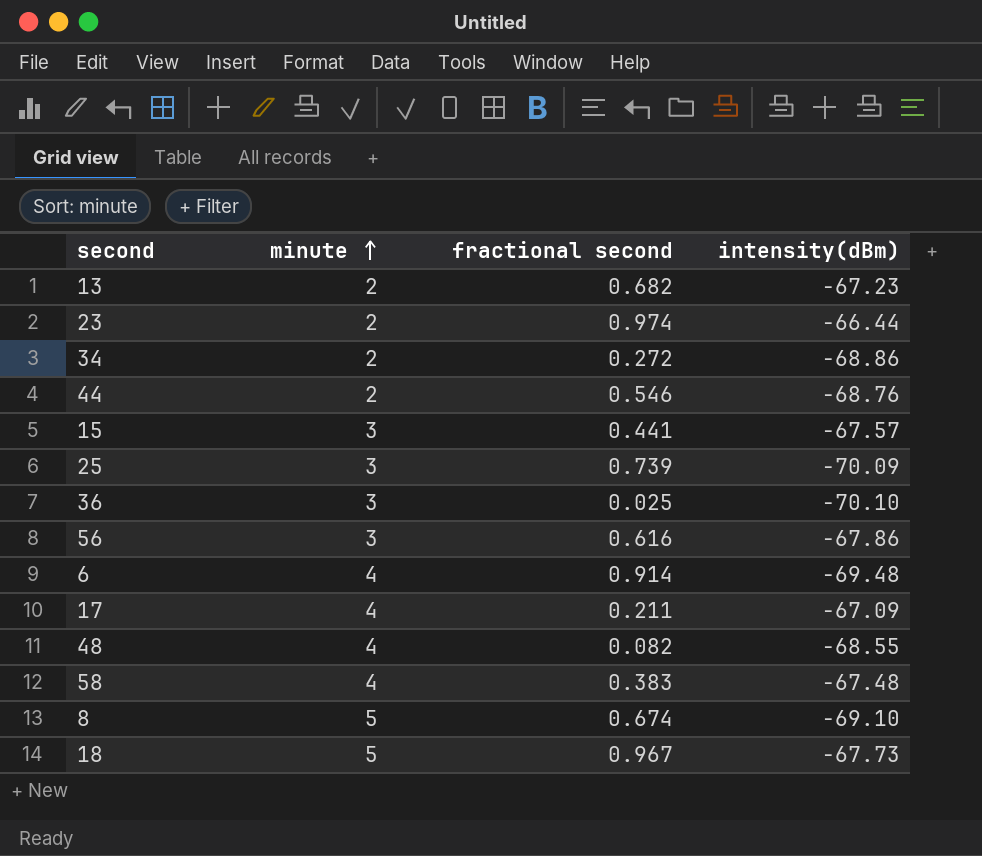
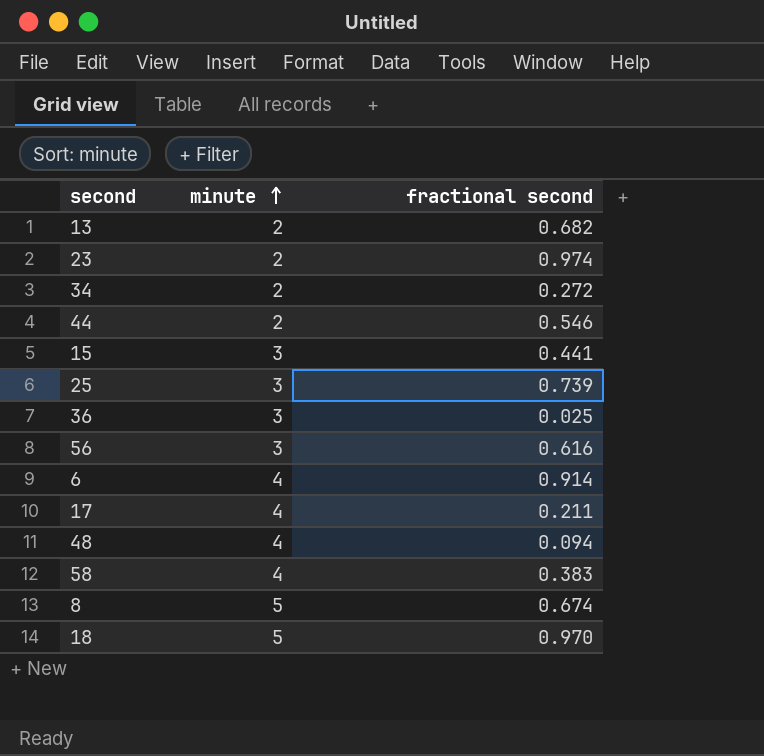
column intensity(dBm) | position: 4 -> none
48 | fractional second: 0.082 -> 0.094
18 | fractional second: 0.967 -> 0.970

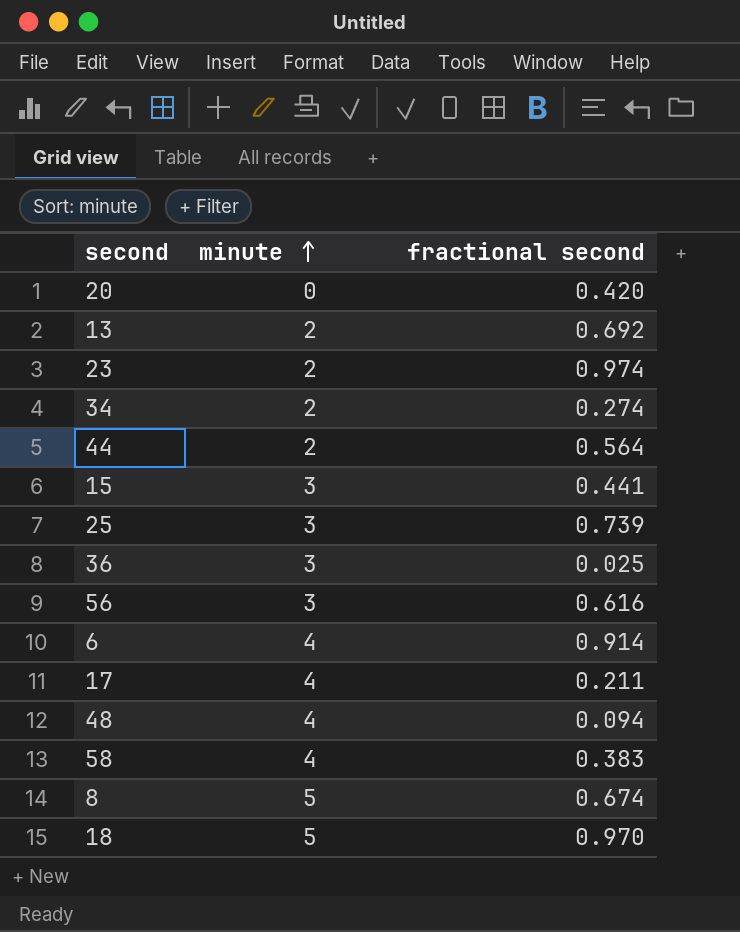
row 20: none -> 0 | 0.420
13 | fractional second: 0.682 -> 0.692
34 | fractional second: 0.272 -> 0.274
44 | fractional second: 0.546 -> 0.564

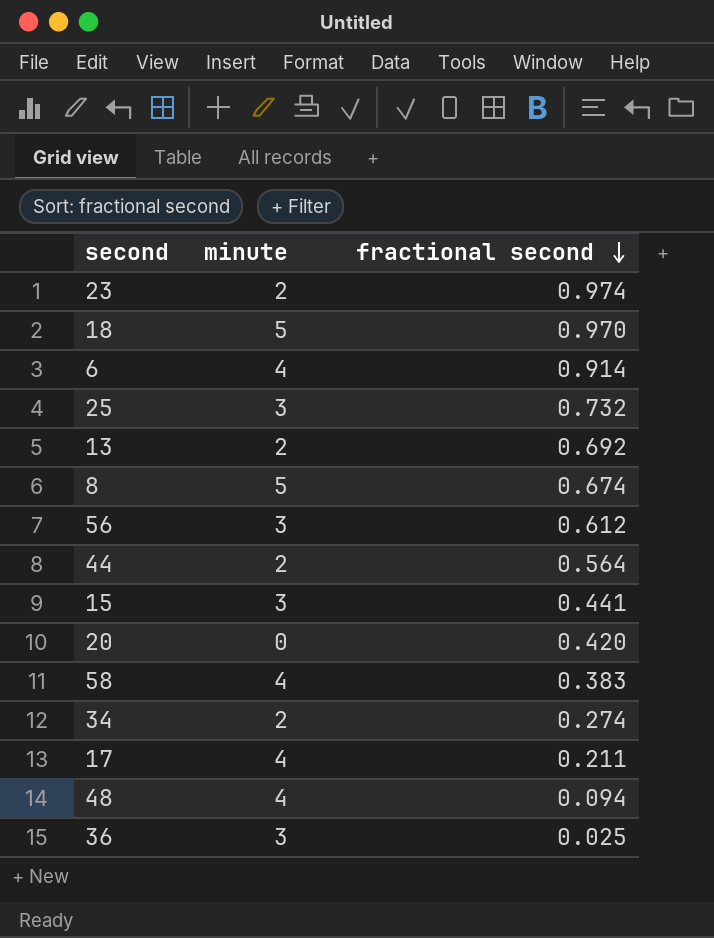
row order: minute ascending -> fractional second descending
25 | fractional second: 0.739 -> 0.732
56 | fractional second: 0.616 -> 0.612

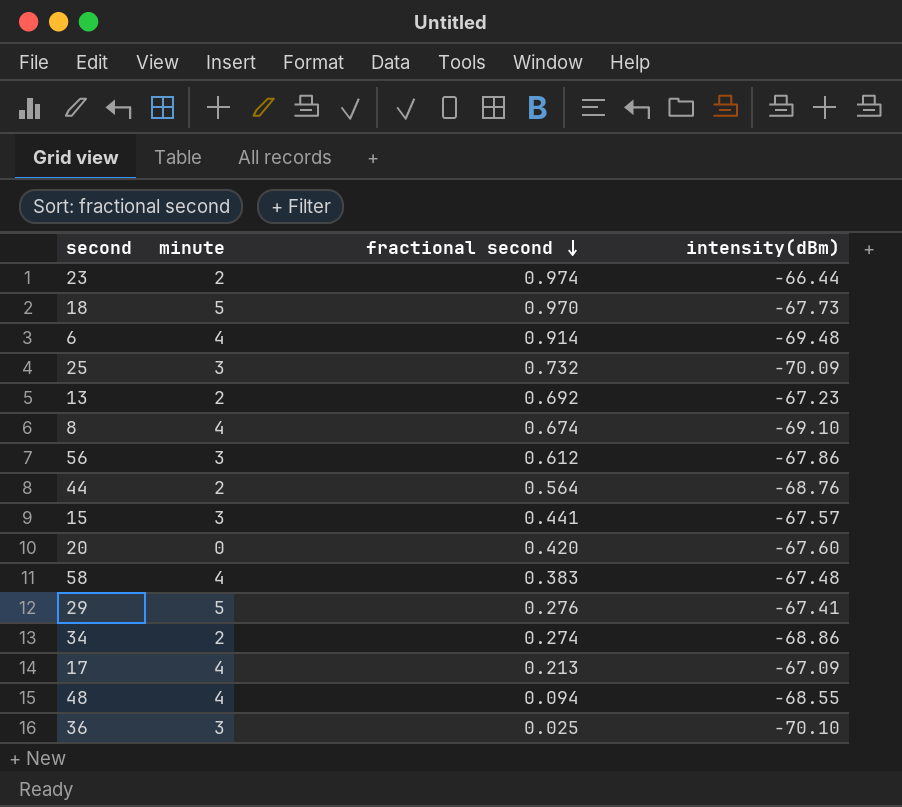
column intensity(dBm) | position: none -> 4
8 | minute: 5 -> 4
row 29: none -> 5 | 0.276 | -67.41
17 | fractional second: 0.211 -> 0.213

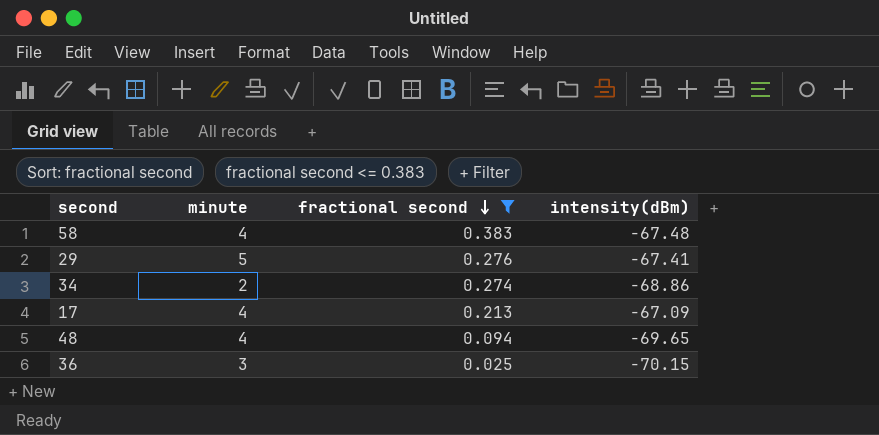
filter: none -> fractional second <= 0.383
48 | intensity(dBm): -68.55 -> -69.65
36 | intensity(dBm): -70.10 -> -70.15

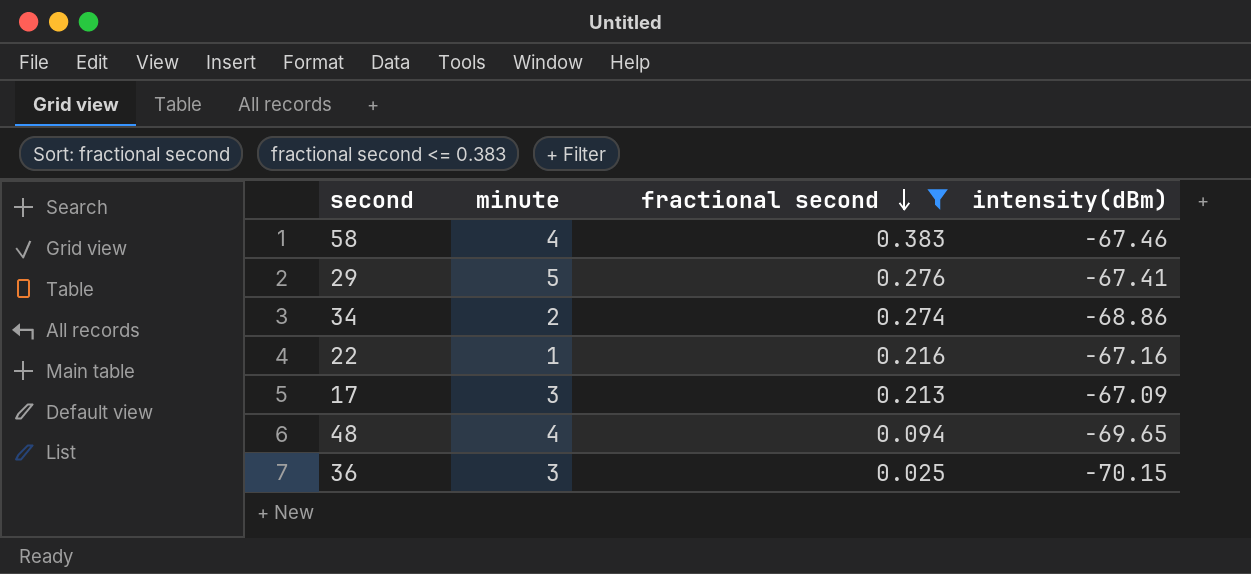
58 | intensity(dBm): -67.48 -> -67.46
row 22: none -> 1 | 0.216 | -67.16
17 | minute: 4 -> 3

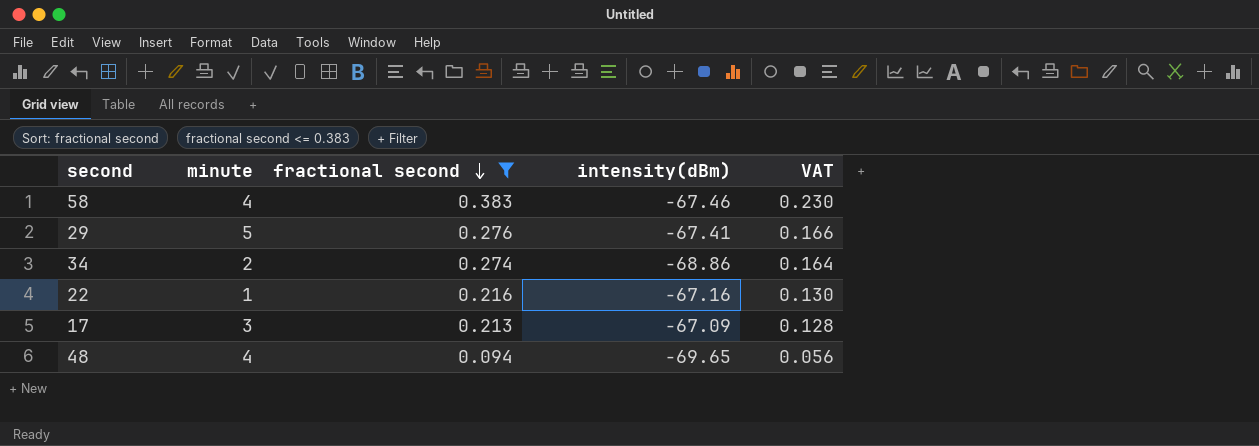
column VAT | formula: none -> [fractional second] * 0.6
row 36: 3 | 0.025 | -70.15 -> none

